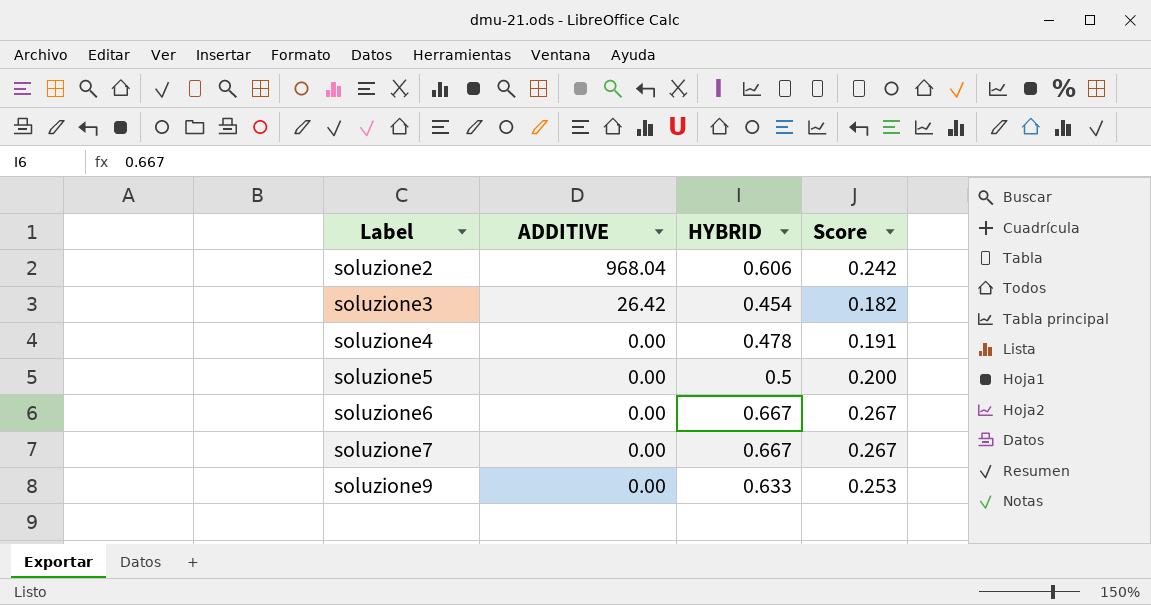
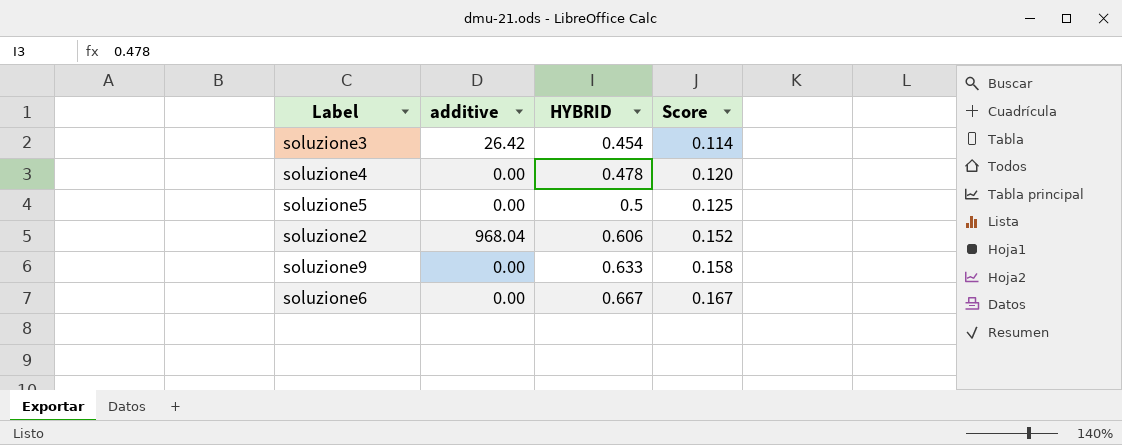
row order: Label ascending -> HYBRID ascending
column name: ADDITIVE -> additive
column Score | formula: [HYBRID] * 0.4 -> [HYBRID] * 0.25
row soluzione7: 0.00 | 0.667 | 0.267 -> none

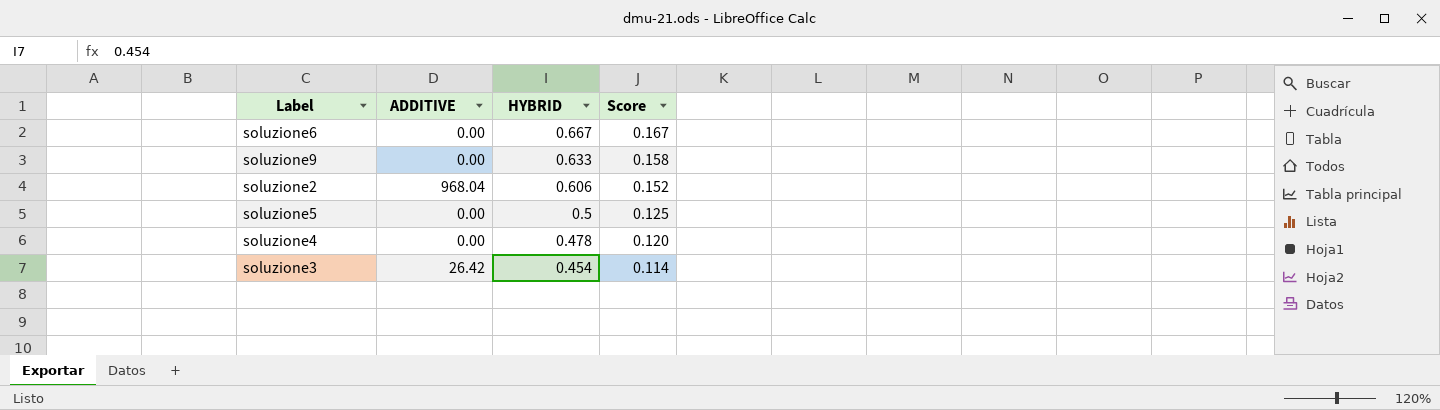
row order: HYBRID ascending -> HYBRID descending
column name: additive -> ADDITIVE

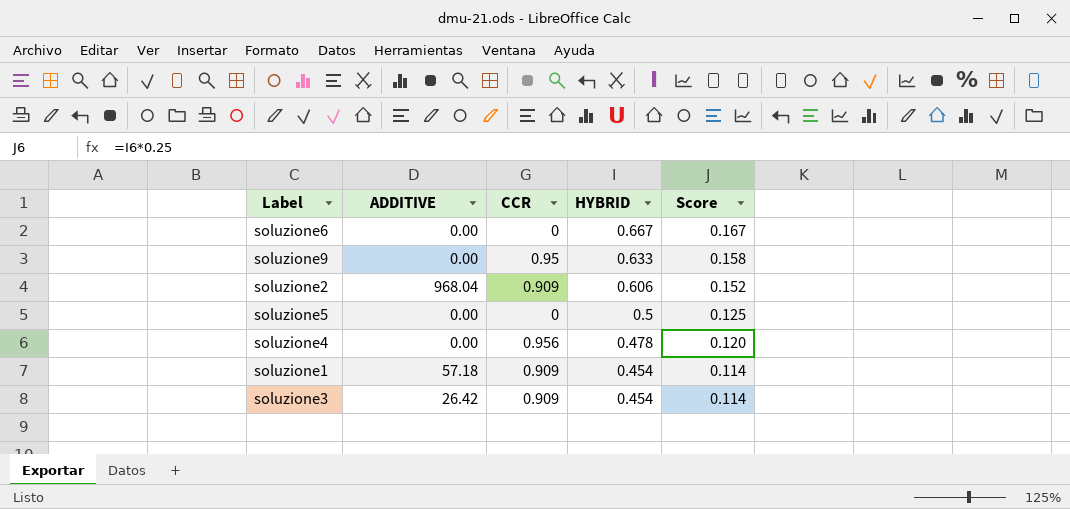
column CCR | position: none -> 3
row soluzione1: none -> 57.18 | 0.909 | 0.454 | 0.114

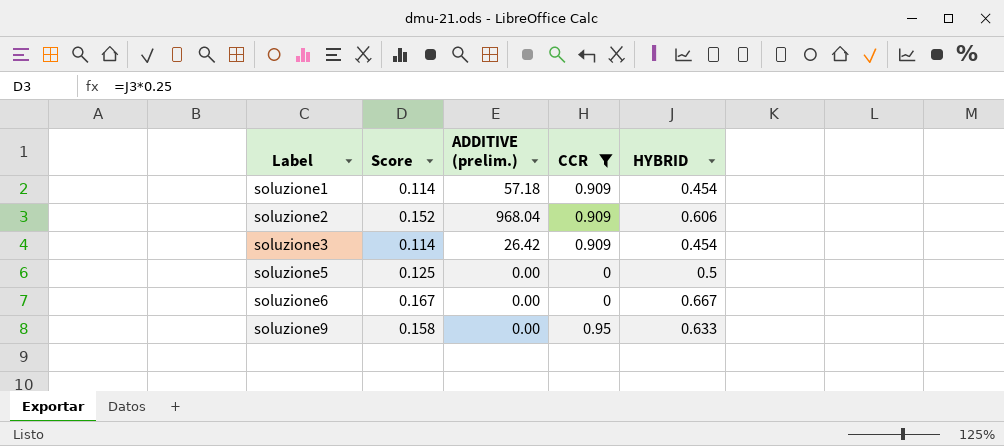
filter: none -> CCR != 0.956
row order: HYBRID descending -> Label ascending
column Score | position: 5 -> 2
column name: ADDITIVE -> ADDITIVE (prelim.)

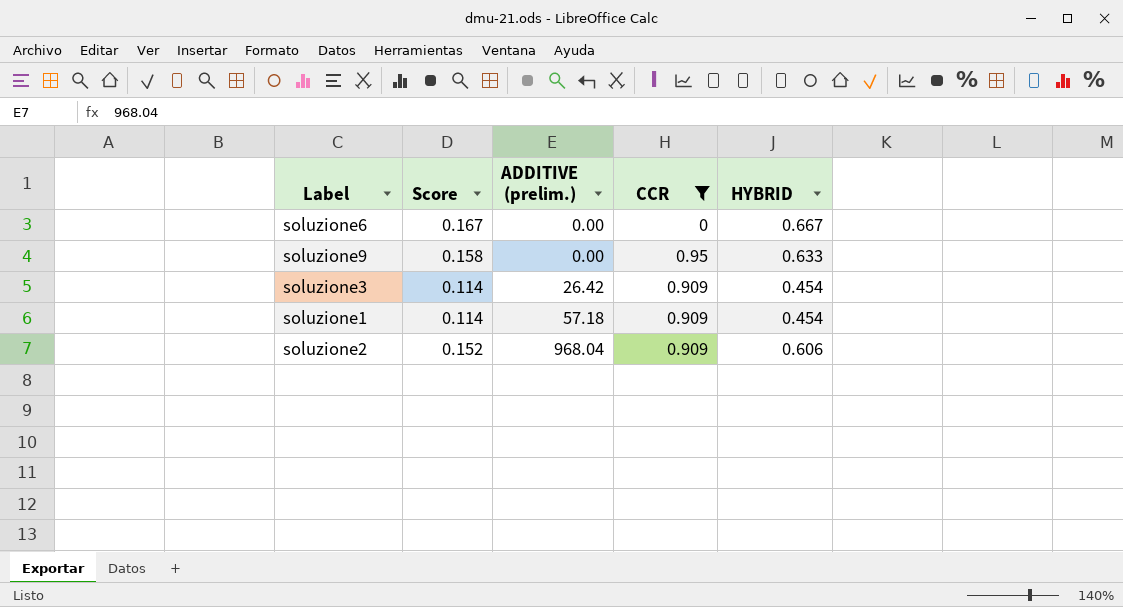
row order: Label ascending -> ADDITIVE (prelim.) ascending
row soluzione5: 0.125 | 0.00 | 0 | 0.5 -> none

